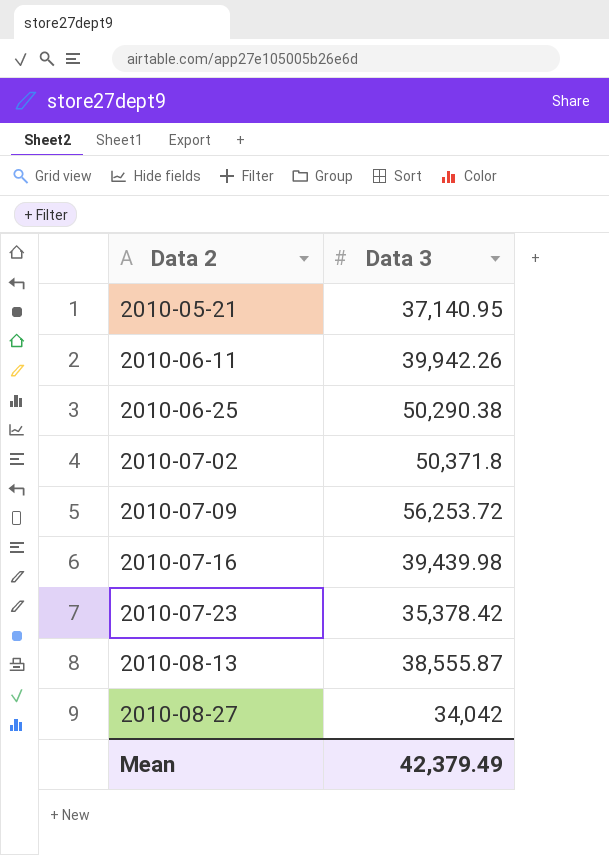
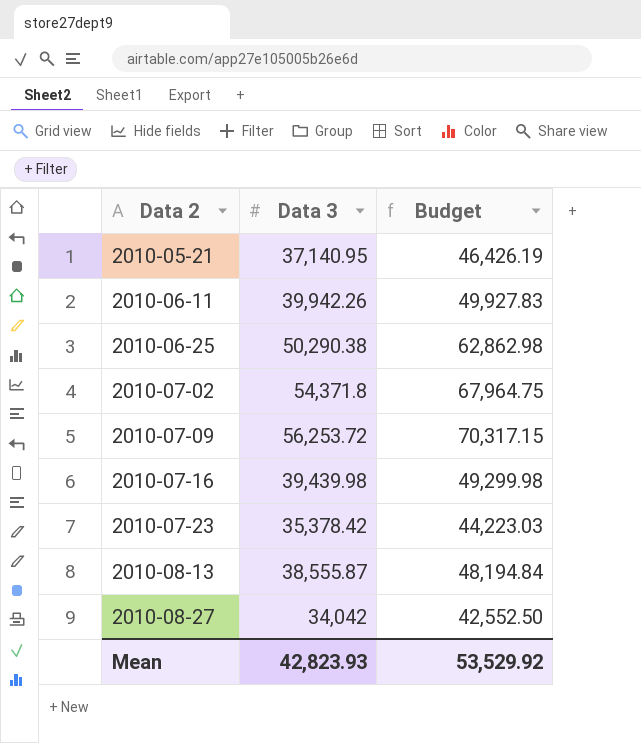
column Budget | formula: none -> [Data 3] * 1.25
2010-07-02 | Data 3: 50,371.8 -> 54,371.8
Mean | Data 3: 42,379.49 -> 42,823.93

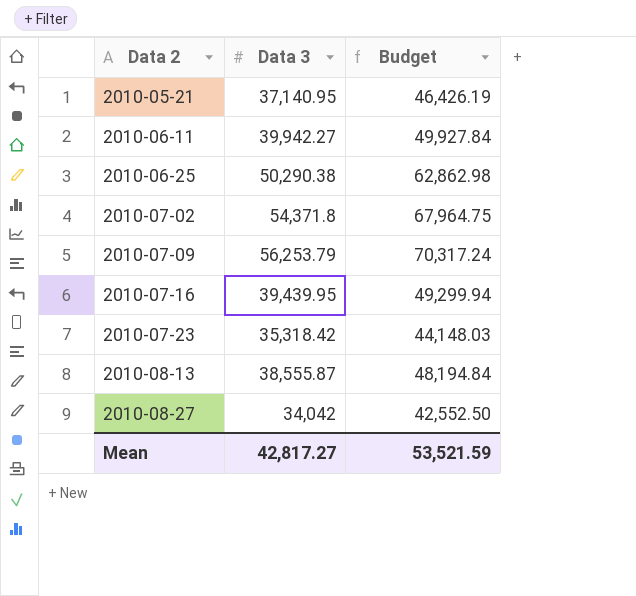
2010-06-11 | Data 3: 39,942.26 -> 39,942.27
2010-06-11 | Budget: 49,927.83 -> 49,927.84
2010-07-09 | Data 3: 56,253.72 -> 56,253.79
2010-07-09 | Budget: 70,317.15 -> 70,317.24
2010-07-16 | Data 3: 39,439.98 -> 39,439.95
2010-07-16 | Budget: 49,299.98 -> 49,299.94
2010-07-23 | Data 3: 35,378.42 -> 35,318.42
2010-07-23 | Budget: 44,223.03 -> 44,148.03
Mean | Data 3: 42,823.93 -> 42,817.27
Mean | Budget: 53,529.92 -> 53,521.59

